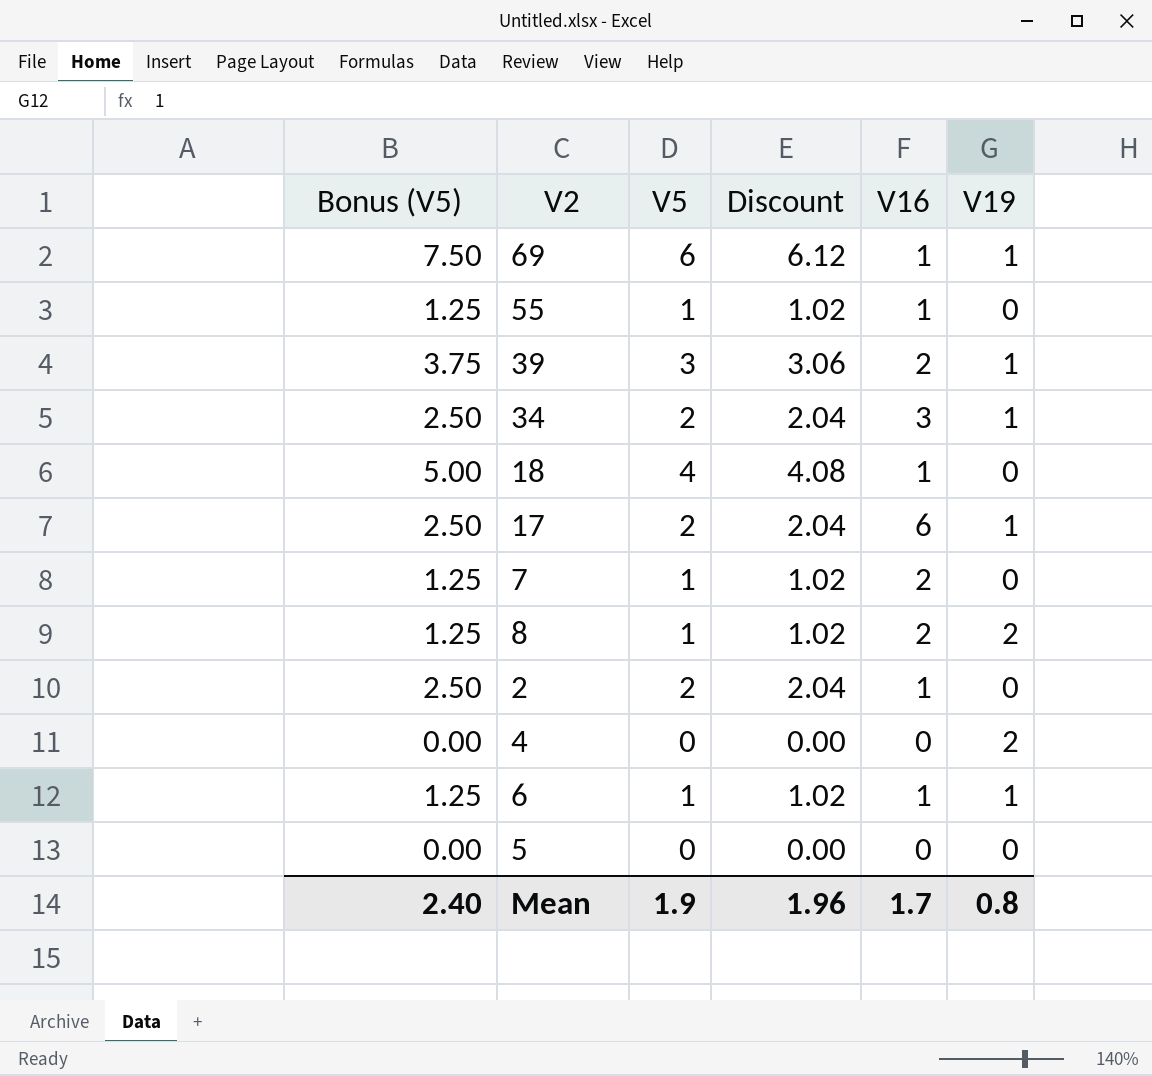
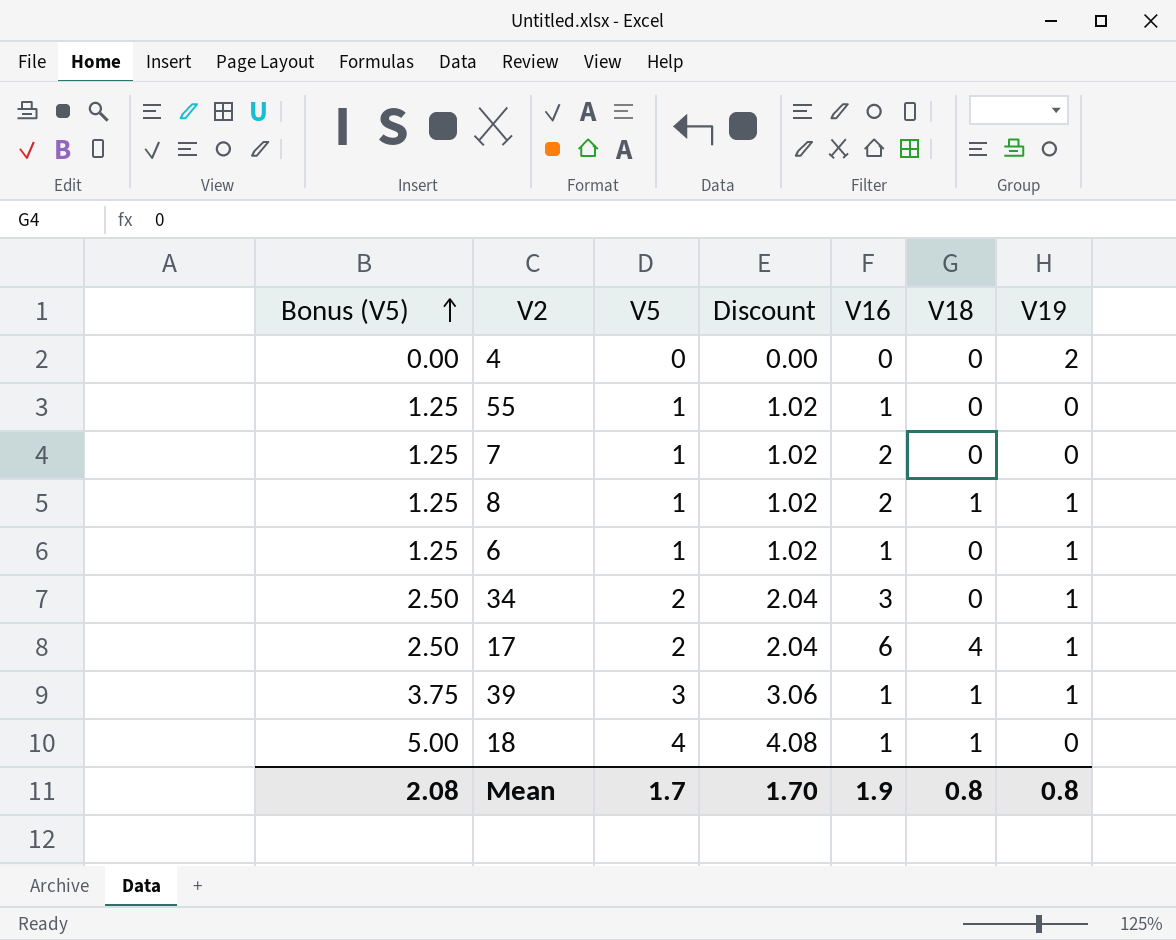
row order: none -> Bonus (V5) ascending
column V18 | position: none -> 6
row 69: 7.50 | 6 | 6.12 | 1 | 1 -> none
row 2: 2.50 | 2 | 2.04 | 1 | 0 -> none
row 5: 0.00 | 0 | 0.00 | 0 | 0 -> none
8 | V19: 2 -> 1
39 | V16: 2 -> 1
Mean | Bonus (V5): 2.40 -> 2.08
Mean | V5: 1.9 -> 1.7
Mean | Discount: 1.96 -> 1.70
Mean | V16: 1.7 -> 1.9

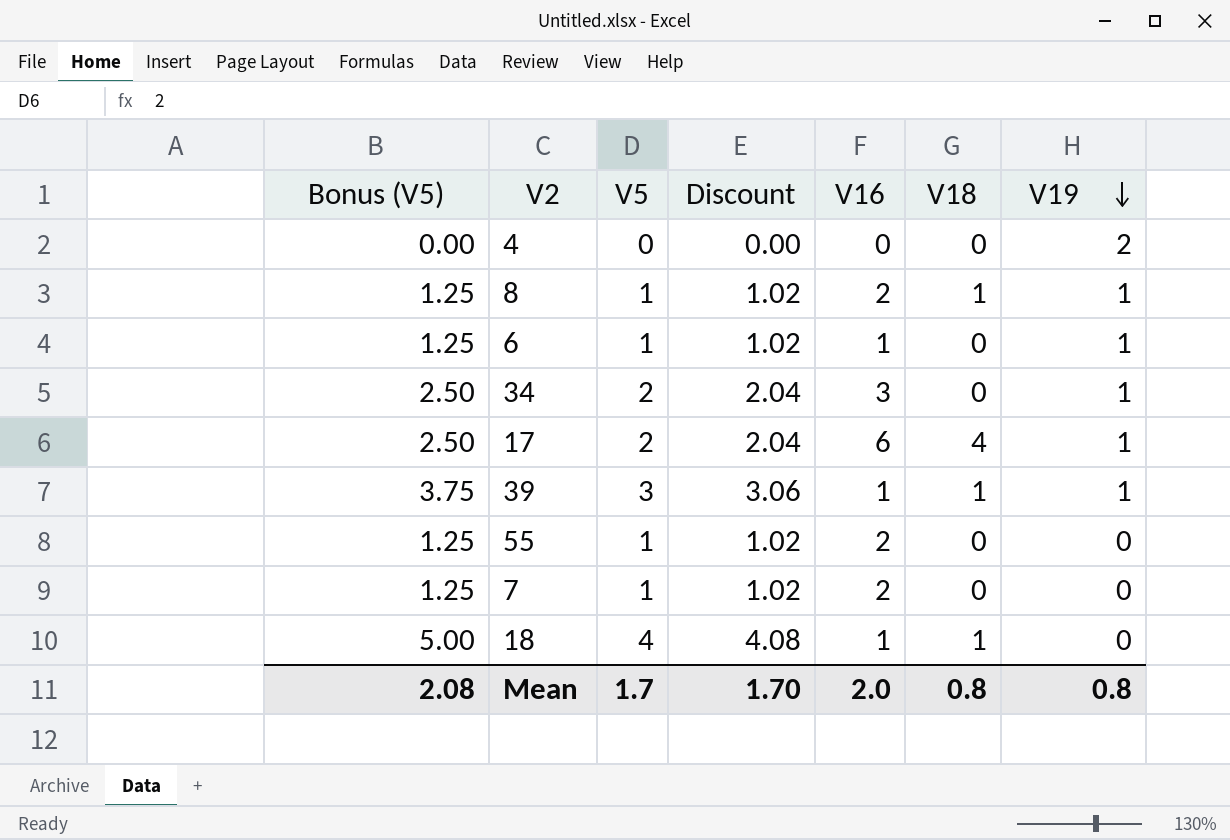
row order: Bonus (V5) ascending -> V19 descending
55 | V16: 1 -> 2
Mean | V16: 1.9 -> 2.0

